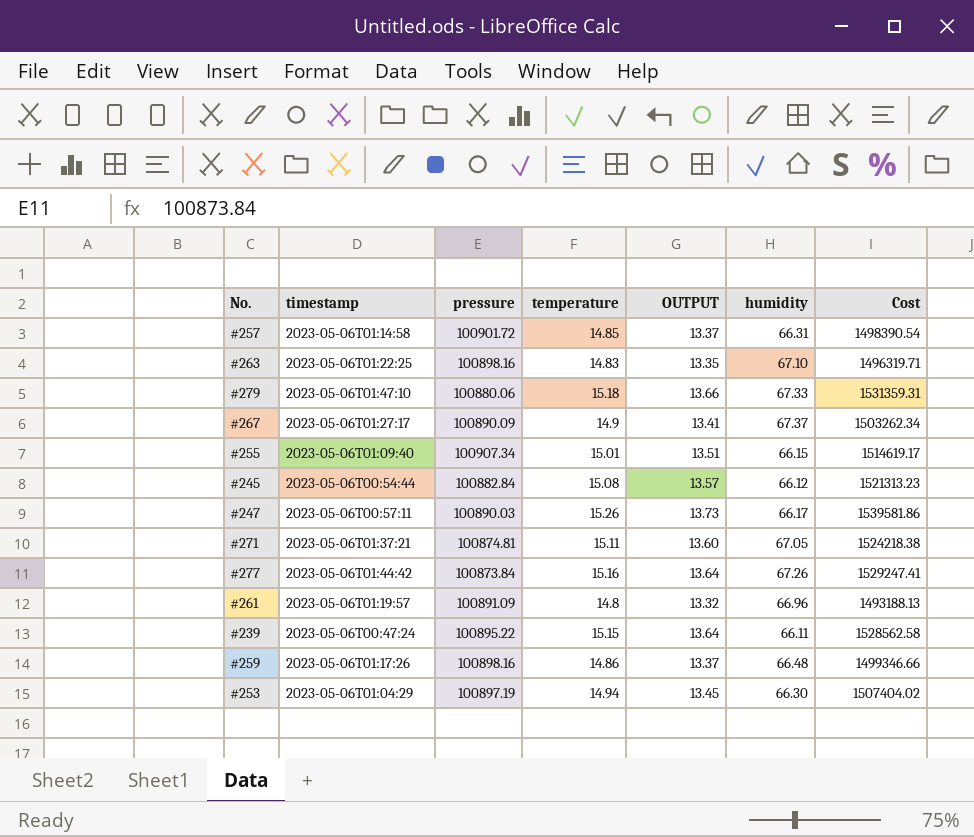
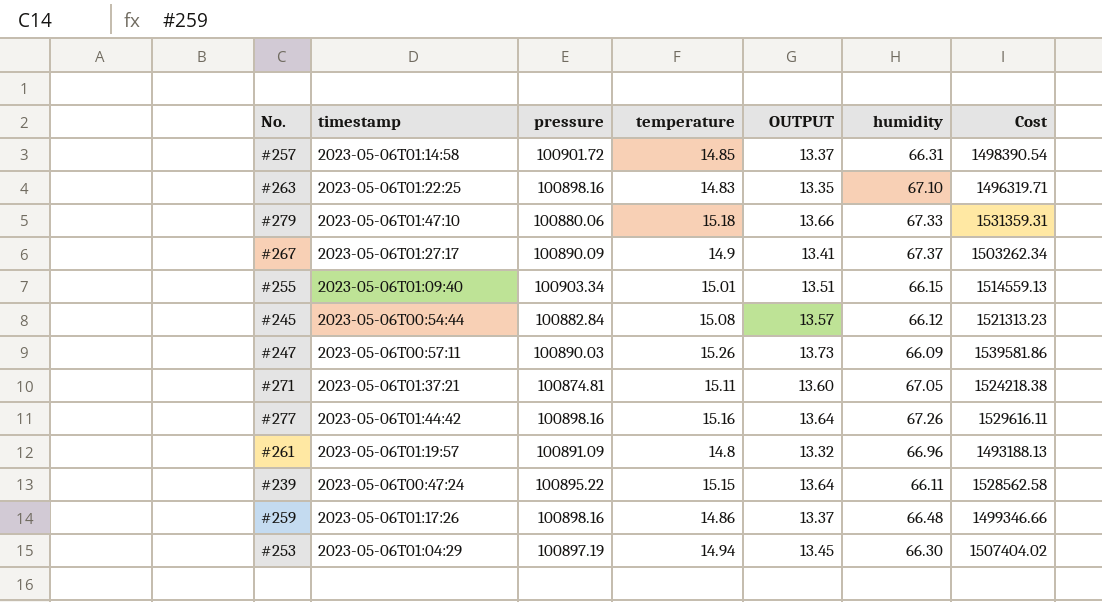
#255 | pressure: 100907.34 -> 100903.34
#255 | Cost: 1514619.17 -> 1514559.13
#247 | humidity: 66.17 -> 66.09
#277 | pressure: 100873.84 -> 100898.16
#277 | Cost: 1529247.41 -> 1529616.11

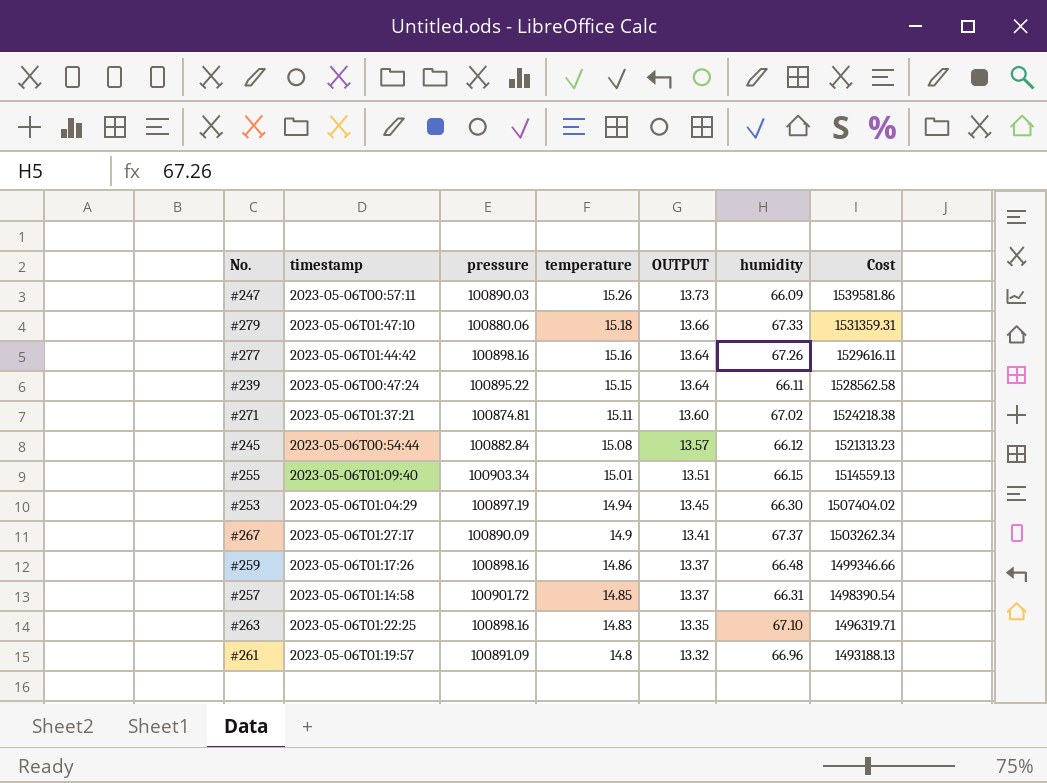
row order: none -> temperature descending
#271 | humidity: 67.05 -> 67.02

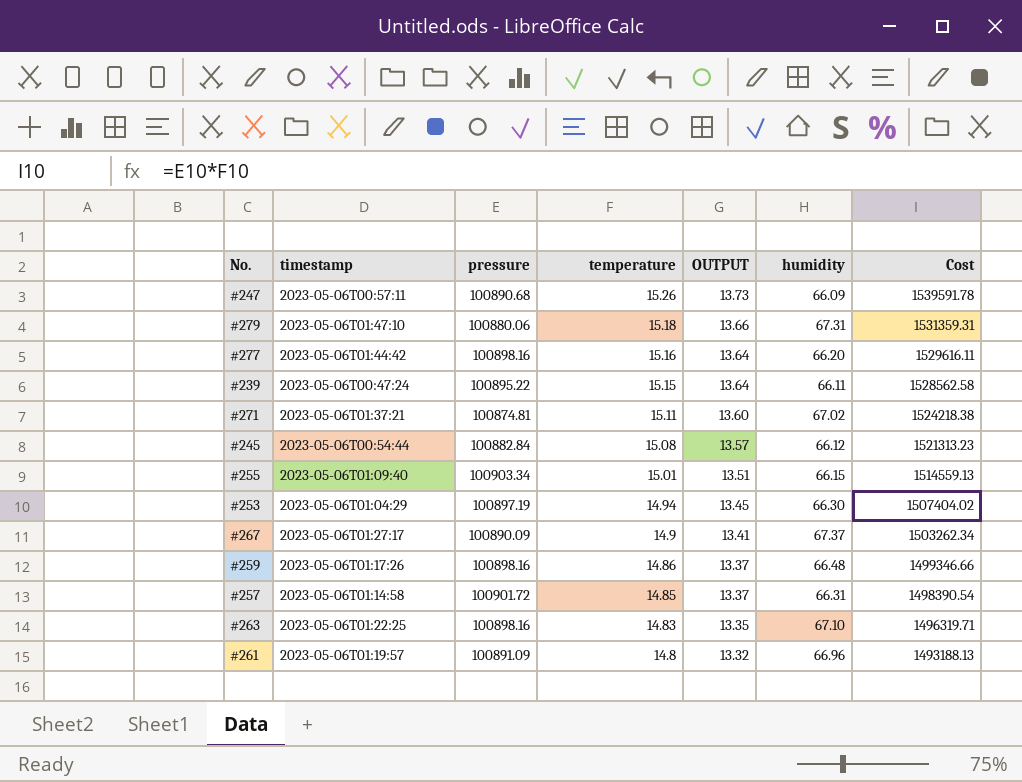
#247 | pressure: 100890.03 -> 100890.68
#247 | Cost: 1539581.86 -> 1539591.78
#279 | humidity: 67.33 -> 67.31
#277 | humidity: 67.26 -> 66.20

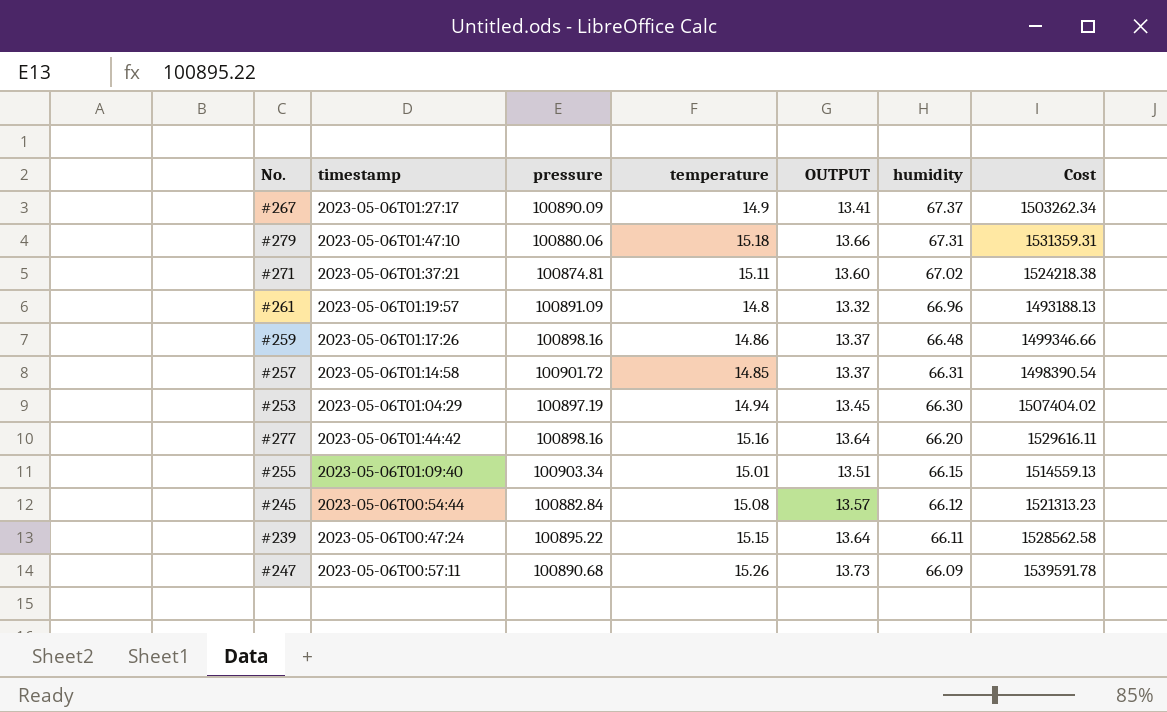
row order: temperature descending -> humidity descending
row #263: 2023-05-06T01:22:25 | 100898.16 | 14.83 | 13.35 | 67.10 | 1496319.71 -> none

